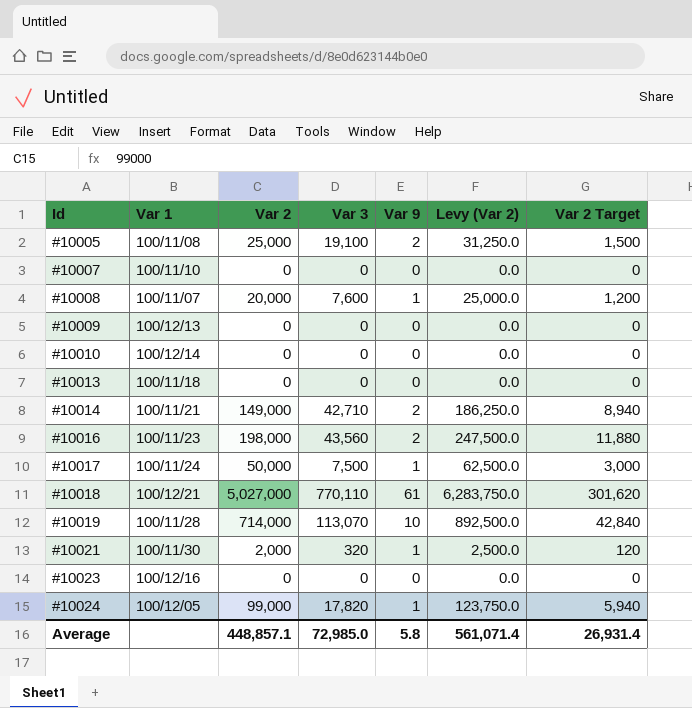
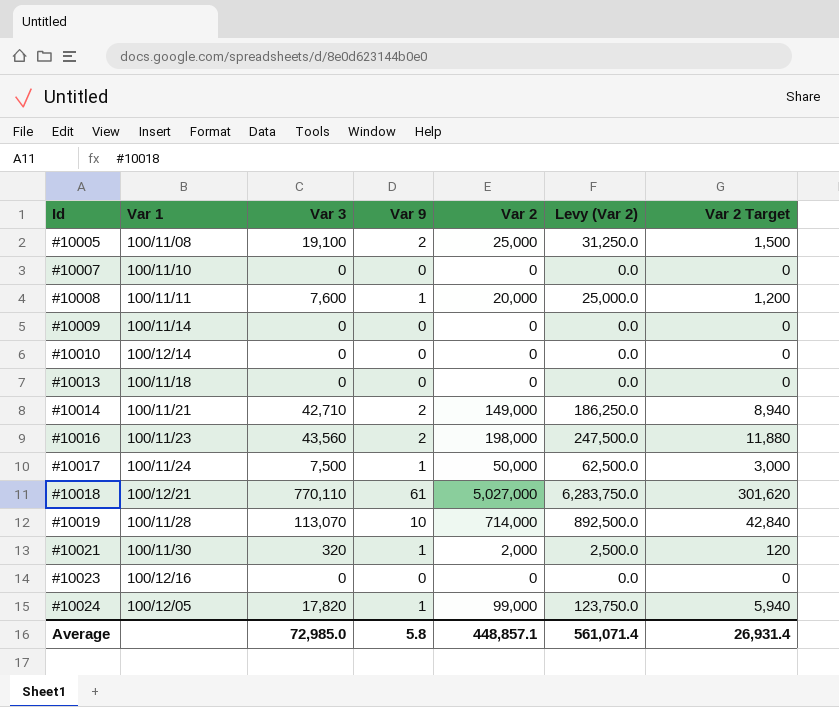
column Var 2 | position: 3 -> 5
#10008 | Var 1: 100/11/07 -> 100/11/11
#10009 | Var 1: 100/12/13 -> 100/11/14

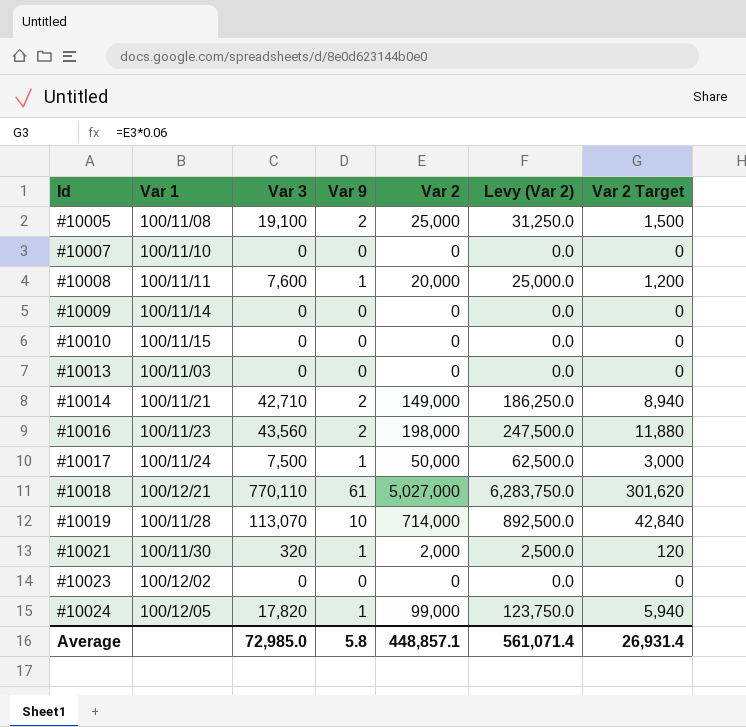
#10010 | Var 1: 100/12/14 -> 100/11/15
#10013 | Var 1: 100/11/18 -> 100/11/03
#10023 | Var 1: 100/12/16 -> 100/12/02

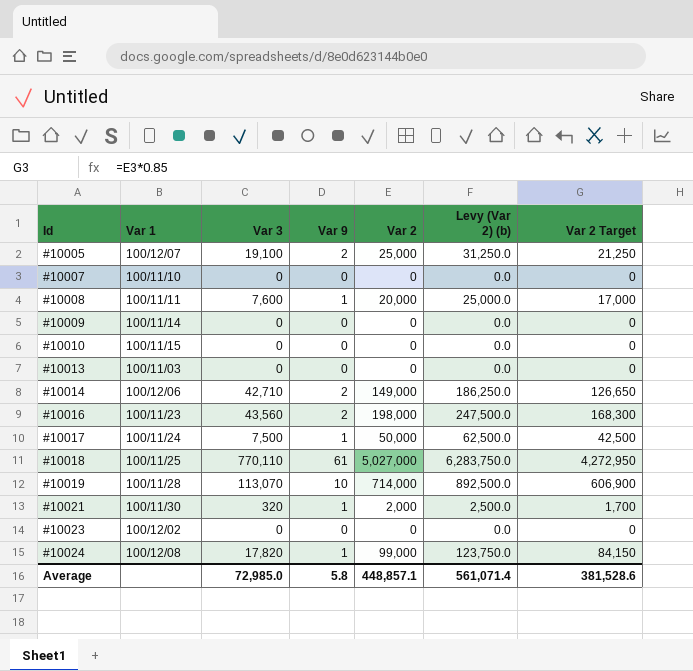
column name: Levy (Var 2) -> Levy (Var 2) (b)
column Var 2 Target | formula: [Var 2] * 0.06 -> [Var 2] * 0.85
#10005 | Var 1: 100/11/08 -> 100/12/07
#10014 | Var 1: 100/11/21 -> 100/12/06
#10018 | Var 1: 100/12/21 -> 100/11/25
#10024 | Var 1: 100/12/05 -> 100/12/08
Average | Var 2 Target: 26,931.4 -> 381,528.6

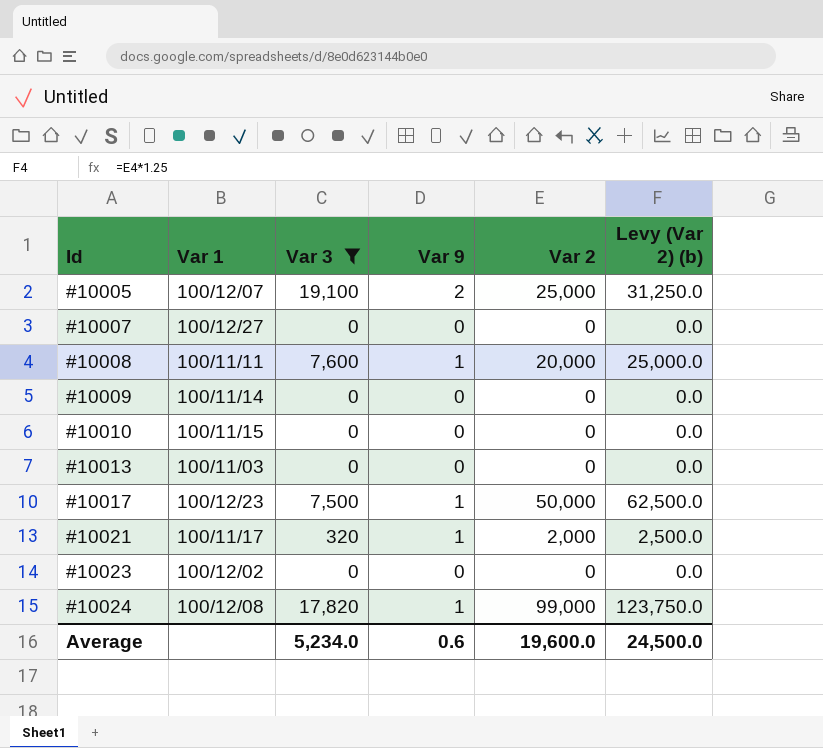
filter: none -> Var 3 <= 19,100
column Var 2 Target | formula: [Var 2] * 0.85 -> none
#10007 | Var 1: 100/11/10 -> 100/12/27
#10017 | Var 1: 100/11/24 -> 100/12/23
#10021 | Var 1: 100/11/30 -> 100/11/17
Average | Var 3: 72,985.0 -> 5,234.0
Average | Var 9: 5.8 -> 0.6
Average | Var 2: 448,857.1 -> 19,600.0
Average | Levy (Var 2) (b): 561,071.4 -> 24,500.0

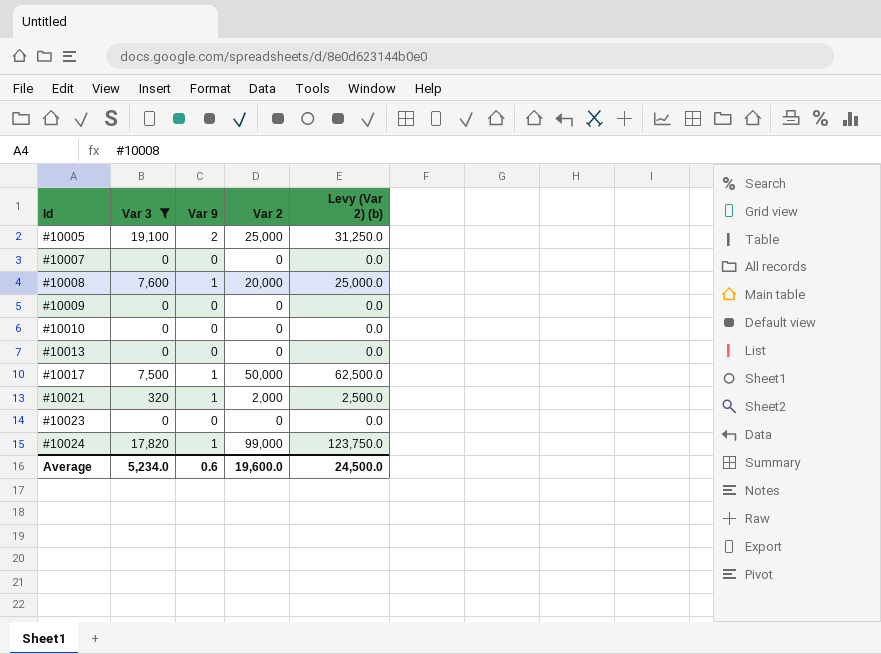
column Var 1 | position: 2 -> none

